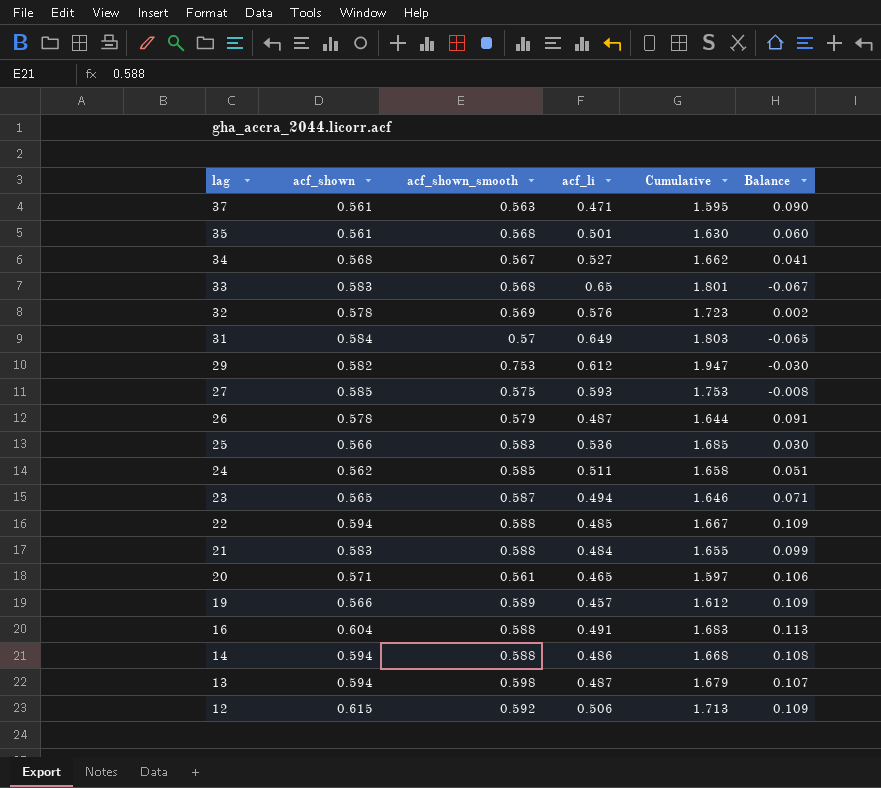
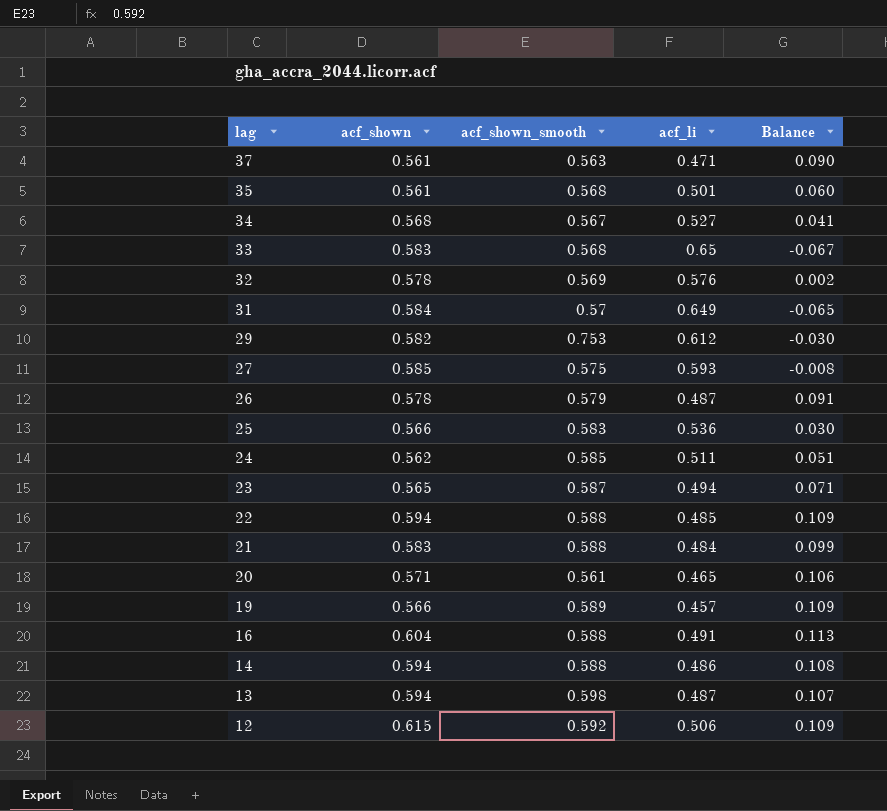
column Cumulative | formula: [acf_shown] + [acf_shown_smooth] + [acf_li] -> none

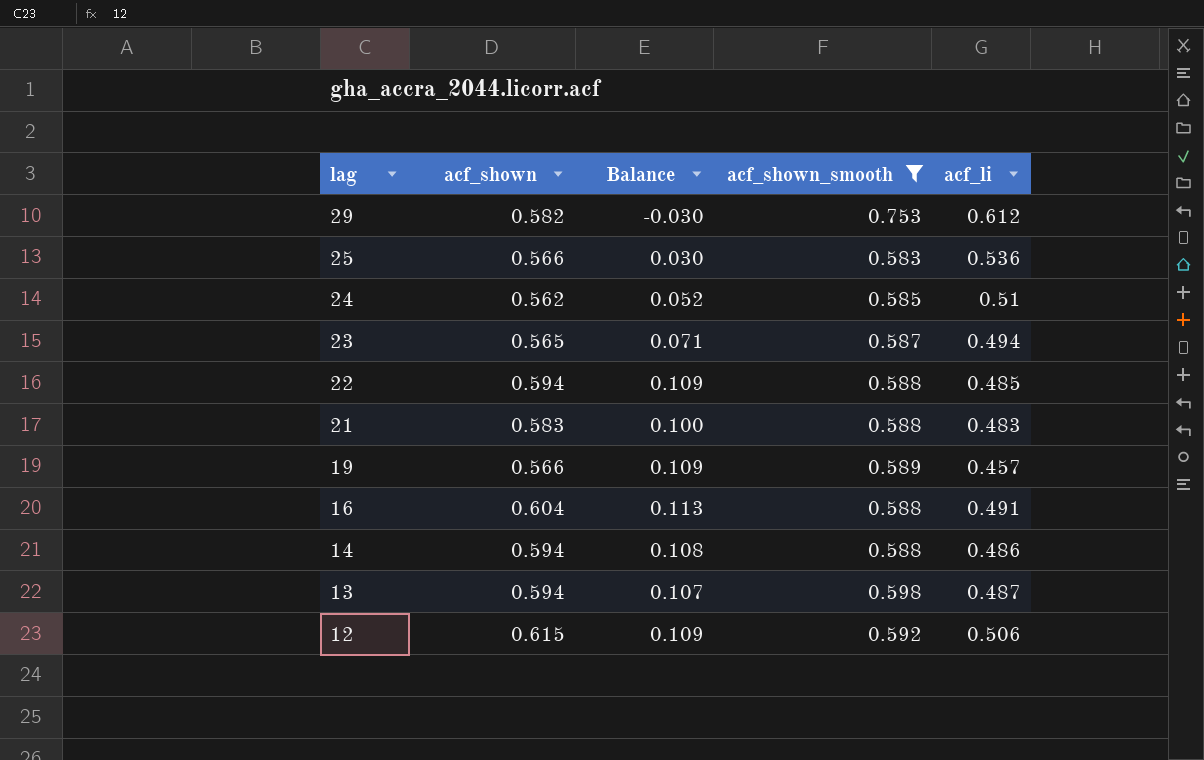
filter: none -> acf_shown_smooth >= 0.583
column Balance | position: 5 -> 3
24 | Balance: 0.051 -> 0.052
24 | acf_li: 0.511 -> 0.51
21 | Balance: 0.099 -> 0.100
21 | acf_li: 0.484 -> 0.483

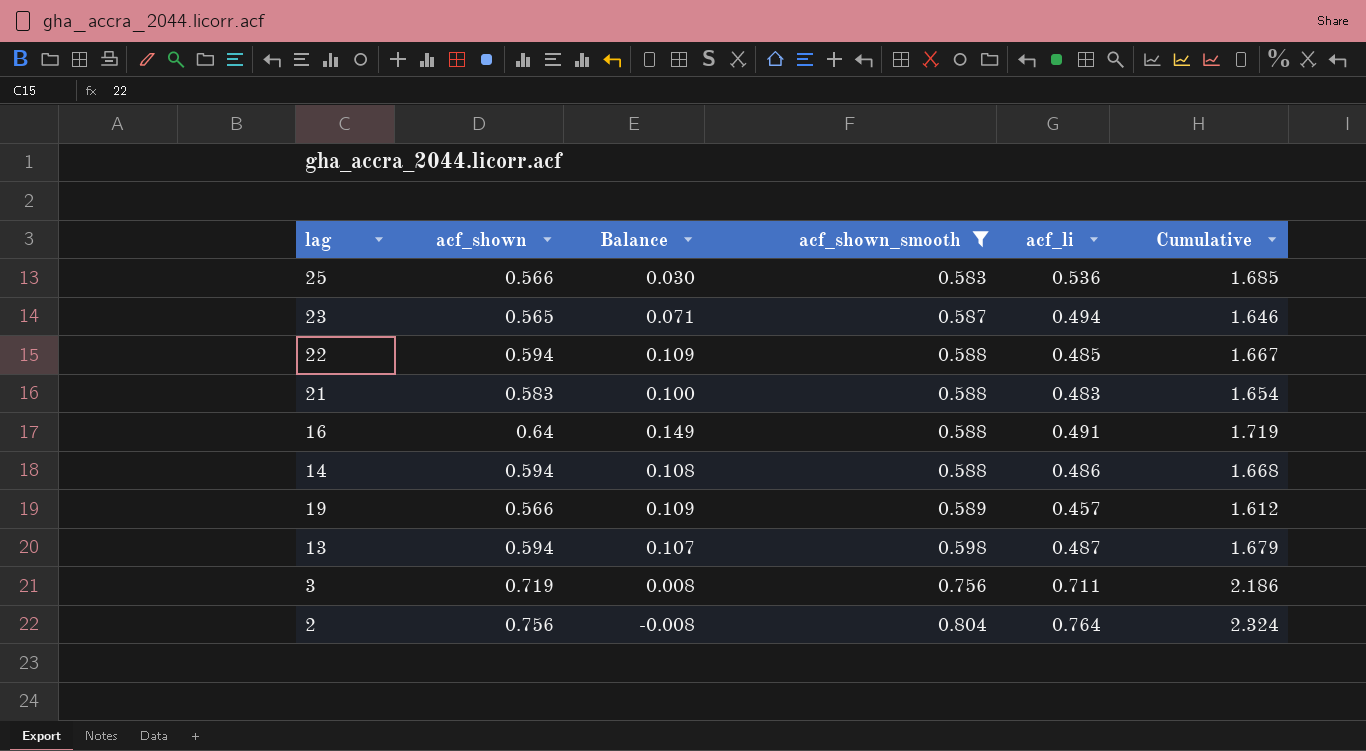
row order: lag descending -> acf_shown_smooth ascending
column Cumulative | formula: none -> [acf_shown] + [acf_shown_smooth] + [acf_li]
row 29: 0.582 | -0.030 | 0.753 | 0.612 -> none
row 24: 0.562 | 0.052 | 0.585 | 0.51 -> none
row 12: 0.615 | 0.109 | 0.592 | 0.506 -> none
16 | acf_shown: 0.604 -> 0.64
16 | Balance: 0.113 -> 0.149
row 3: none -> 0.719 | 0.008 | 0.756 | 0.711 | 2.186
row 2: none -> 0.756 | -0.008 | 0.804 | 0.764 | 2.324

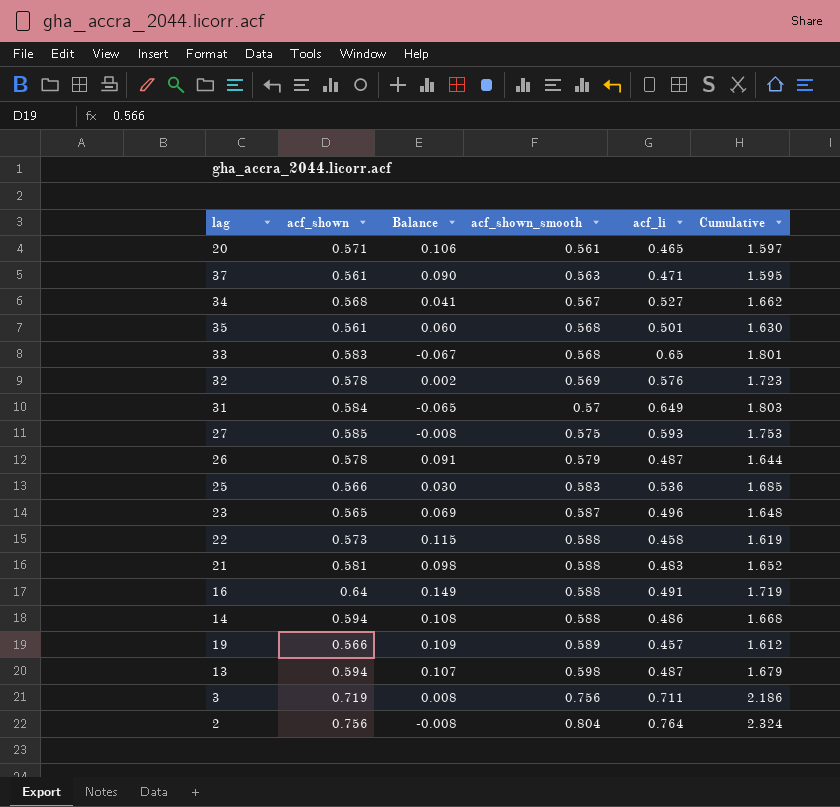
filter: acf_shown_smooth >= 0.583 -> none
23 | Balance: 0.071 -> 0.069
23 | acf_li: 0.494 -> 0.496
23 | Cumulative: 1.646 -> 1.648
22 | acf_shown: 0.594 -> 0.573
22 | Balance: 0.109 -> 0.115
22 | acf_li: 0.485 -> 0.458
22 | Cumulative: 1.667 -> 1.619
21 | acf_shown: 0.583 -> 0.581
21 | Balance: 0.100 -> 0.098
21 | Cumulative: 1.654 -> 1.652

